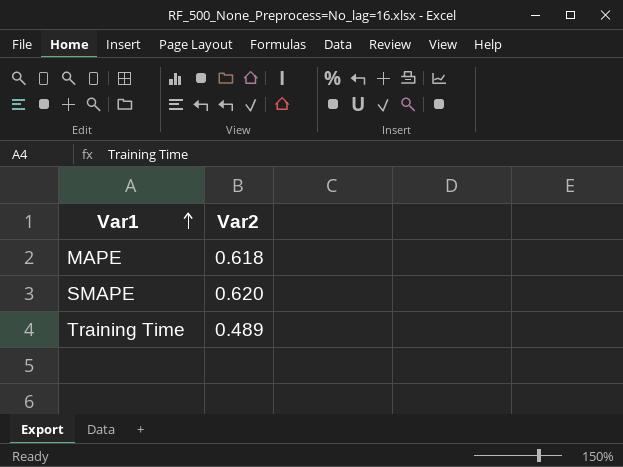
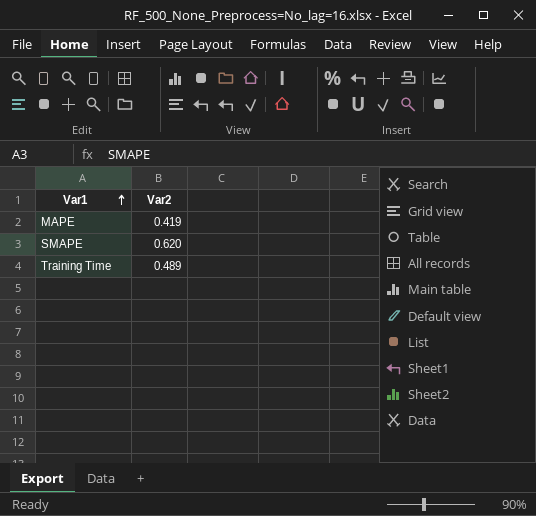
MAPE | Var2: 0.618 -> 0.419

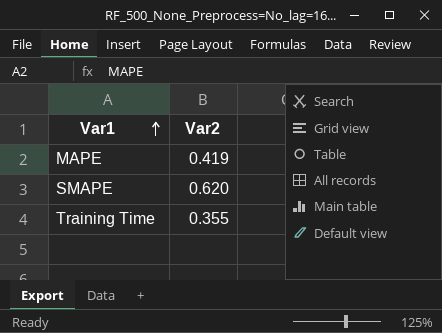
Training Time | Var2: 0.489 -> 0.355

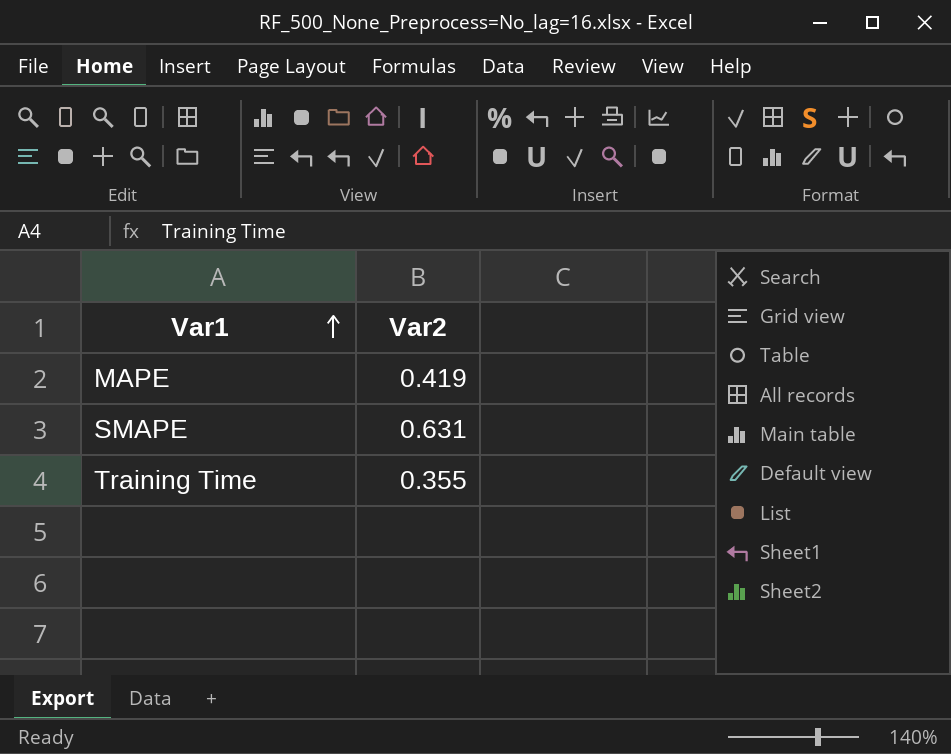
SMAPE | Var2: 0.620 -> 0.631

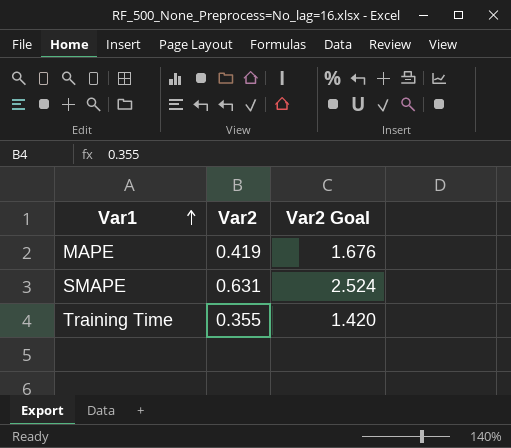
column Var2 Goal | formula: none -> [Var2] * 4

